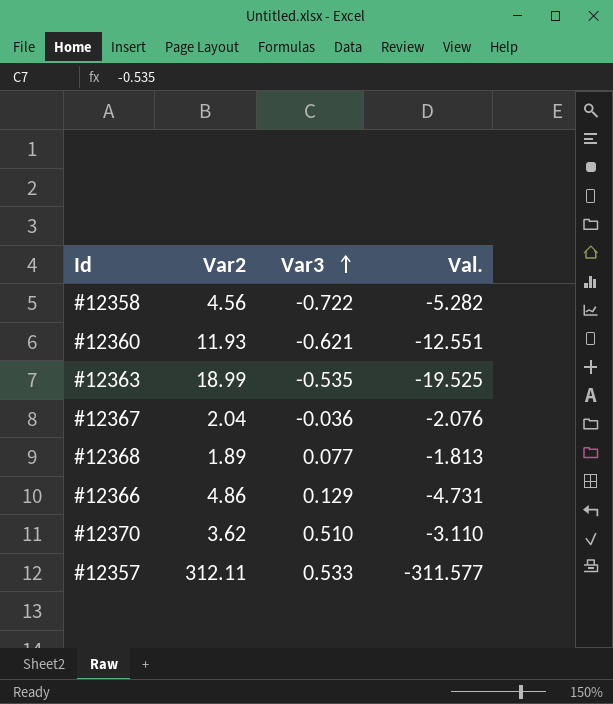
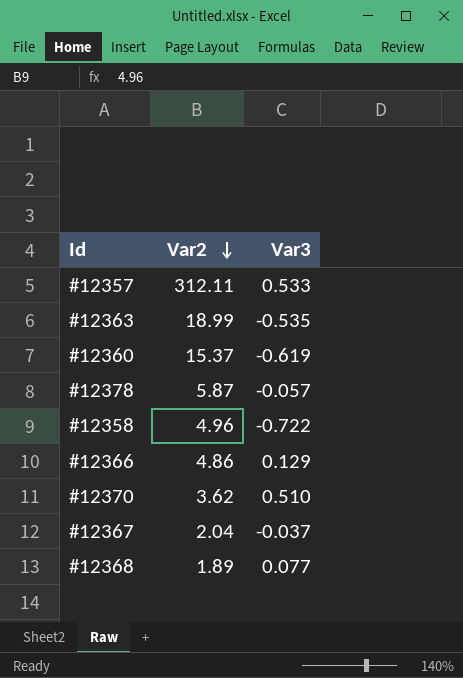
row order: Var3 ascending -> Var2 descending
column Val. | formula: [Var3] - [Var2] -> none
#12360 | Var2: 11.93 -> 15.37
#12360 | Var3: -0.621 -> -0.619
row #12378: none -> 5.87 | -0.057
#12358 | Var2: 4.56 -> 4.96
#12367 | Var3: -0.036 -> -0.037

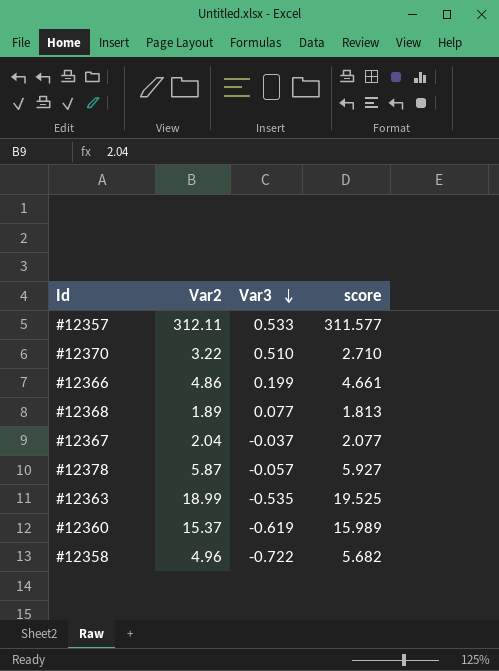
row order: Var2 descending -> Var3 descending
column score | formula: none -> [Var2] - [Var3]
#12370 | Var2: 3.62 -> 3.22
#12366 | Var3: 0.129 -> 0.199

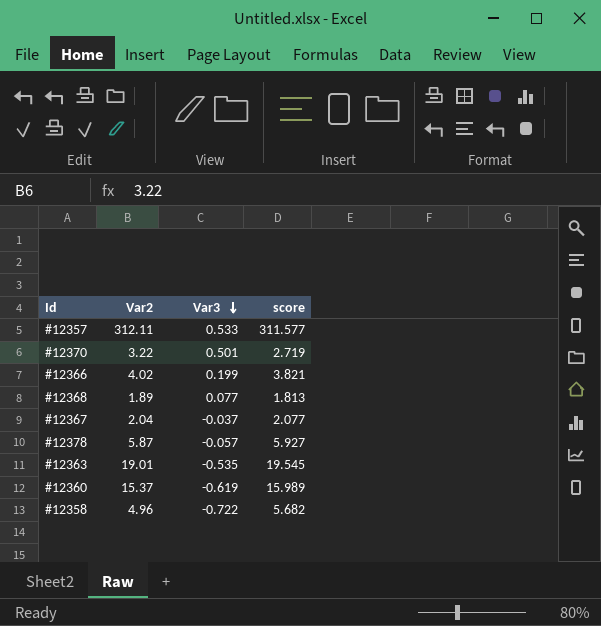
#12370 | Var3: 0.510 -> 0.501
#12370 | score: 2.710 -> 2.719
#12366 | Var2: 4.86 -> 4.02
#12366 | score: 4.661 -> 3.821
#12363 | Var2: 18.99 -> 19.01
#12363 | score: 19.525 -> 19.545

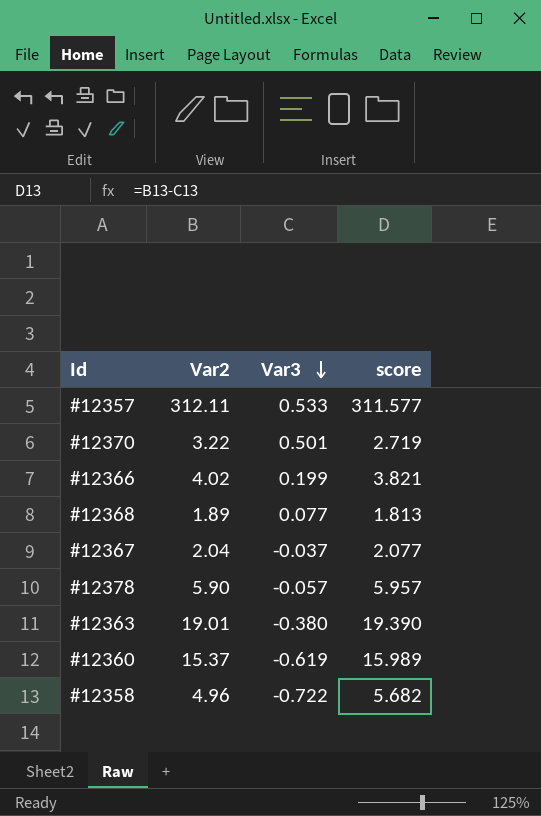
#12378 | Var2: 5.87 -> 5.90
#12378 | score: 5.927 -> 5.957
#12363 | Var3: -0.535 -> -0.380
#12363 | score: 19.545 -> 19.390

